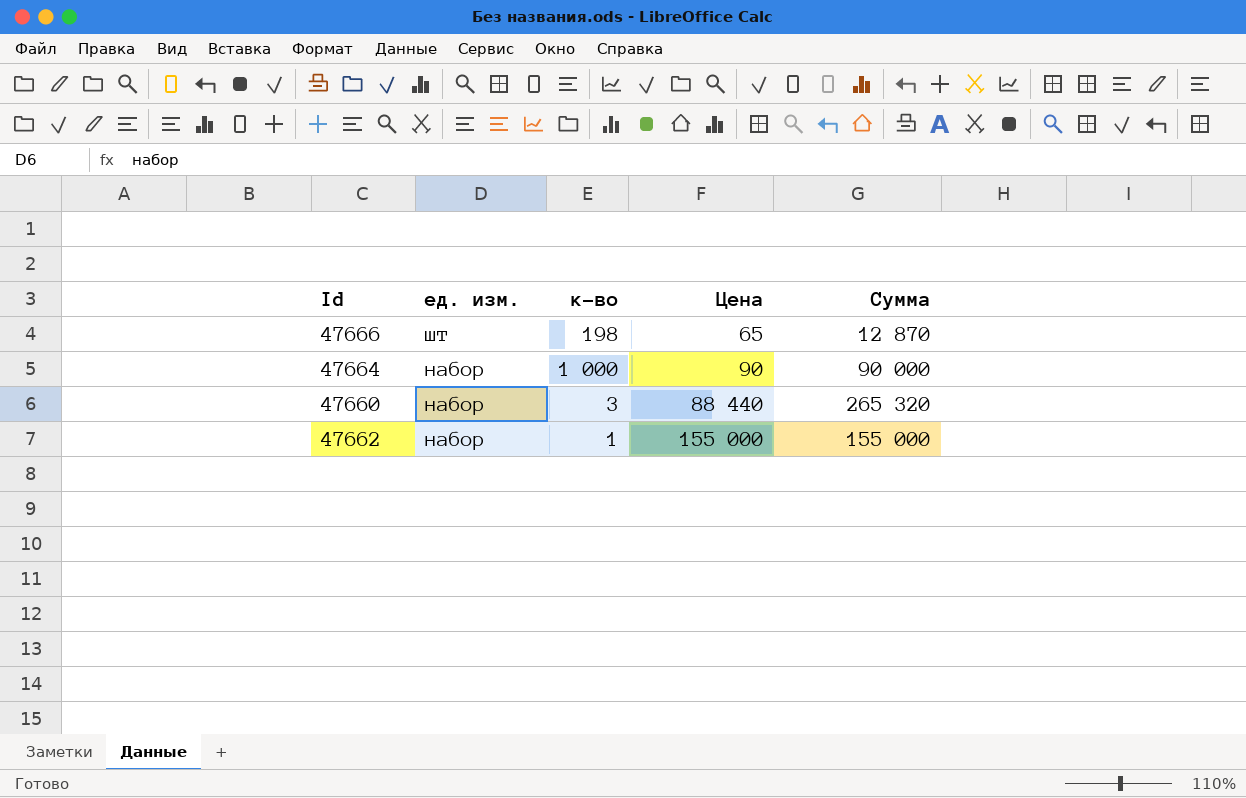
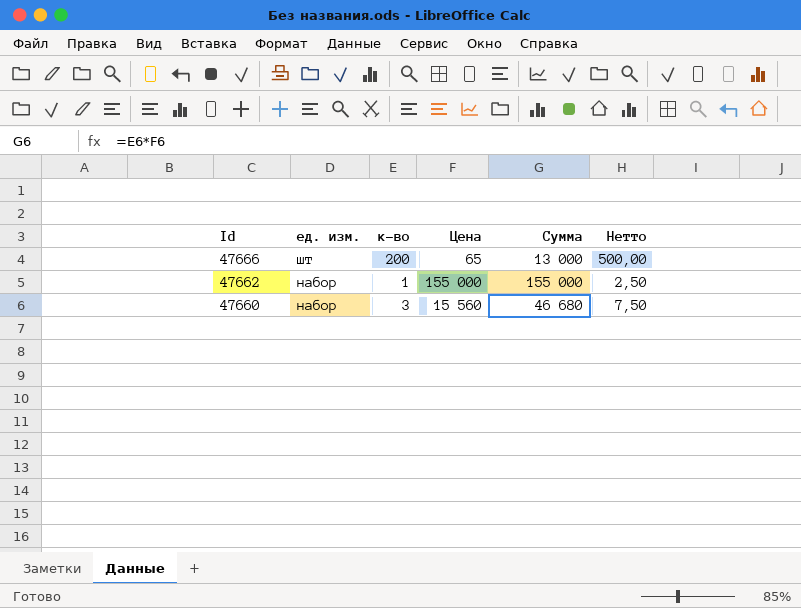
row order: ед. изм. descending -> Id descending
column Нетто | formula: none -> [к-во] * 2,5
row 47664: набор | 1 000 | 90 | 90 000 -> none
47666 | к-во: 198 -> 200
47666 | Сумма: 12 870 -> 13 000
47660 | Цена: 88 440 -> 15 560
47660 | Сумма: 265 320 -> 46 680

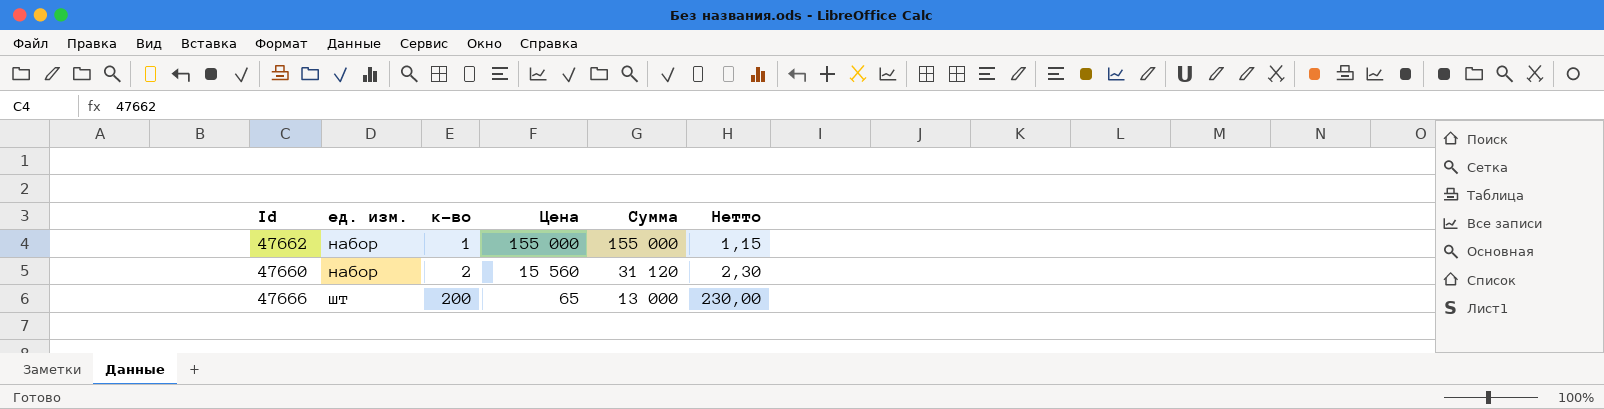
row order: Id descending -> ед. изм. ascending
column Нетто | formula: [к-во] * 2,5 -> [к-во] * 1,15
47660 | к-во: 3 -> 2
47660 | Сумма: 46 680 -> 31 120

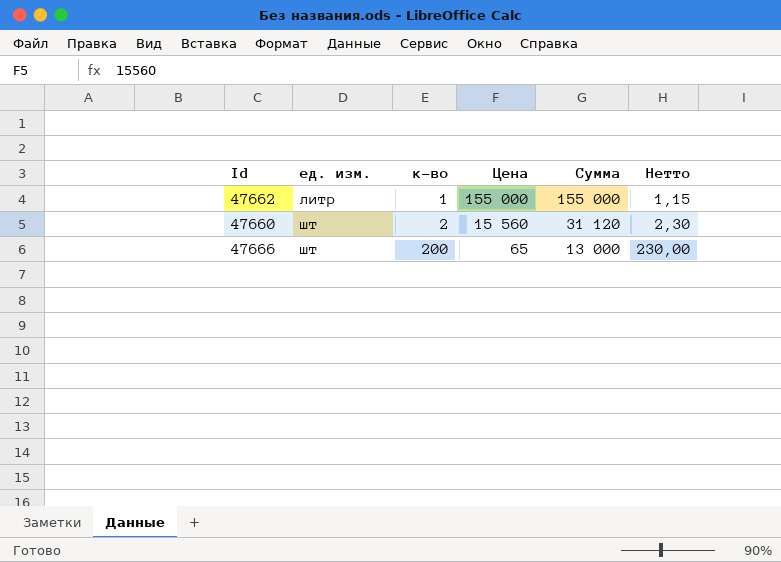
47662 | ед. изм.: набор -> литр
47660 | ед. изм.: набор -> шт

